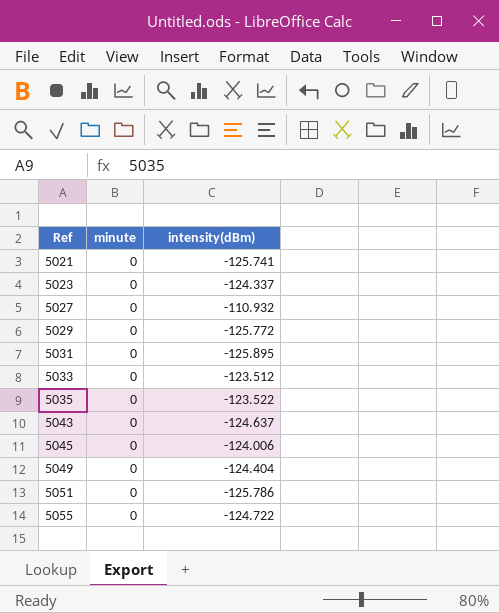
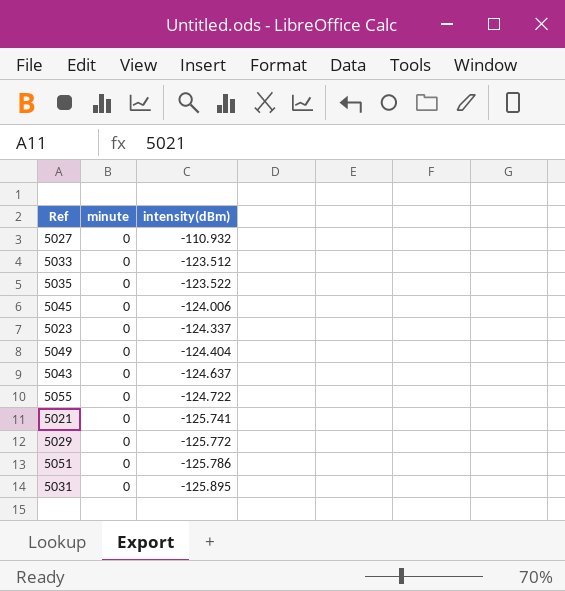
row order: Ref ascending -> intensity(dBm) descending

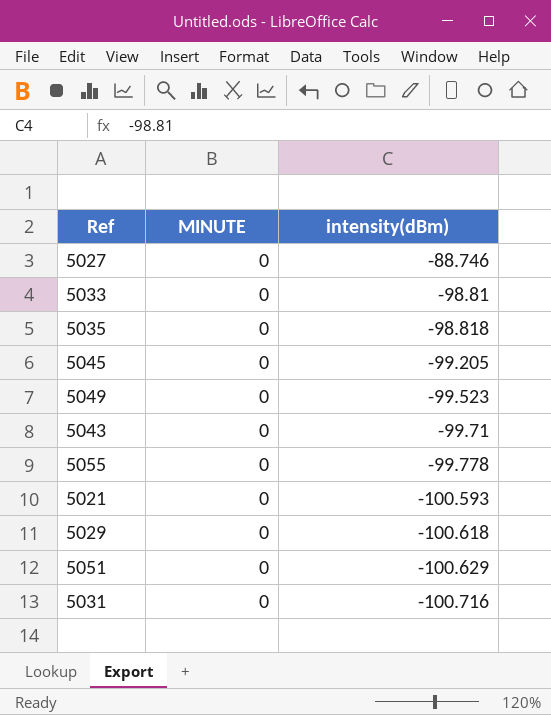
column name: minute -> MINUTE
row 5023: 0 | -124.337 -> none
5027 | intensity(dBm): -110.932 -> -88.746
5033 | intensity(dBm): -123.512 -> -98.81
5035 | intensity(dBm): -123.522 -> -98.818
5045 | intensity(dBm): -124.006 -> -99.205
5049 | intensity(dBm): -124.404 -> -99.523
5043 | intensity(dBm): -124.637 -> -99.71
5055 | intensity(dBm): -124.722 -> -99.778
5021 | intensity(dBm): -125.741 -> -100.593
5029 | intensity(dBm): -125.772 -> -100.618
5051 | intensity(dBm): -125.786 -> -100.629
5031 | intensity(dBm): -125.895 -> -100.716

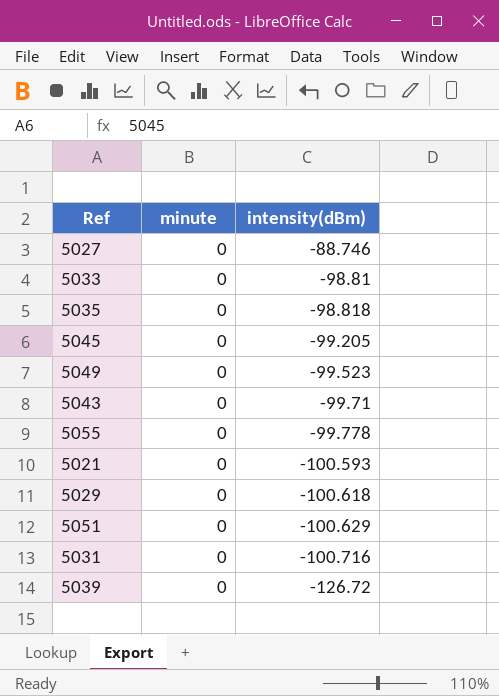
column name: MINUTE -> minute
row 5039: none -> 0 | -126.72

